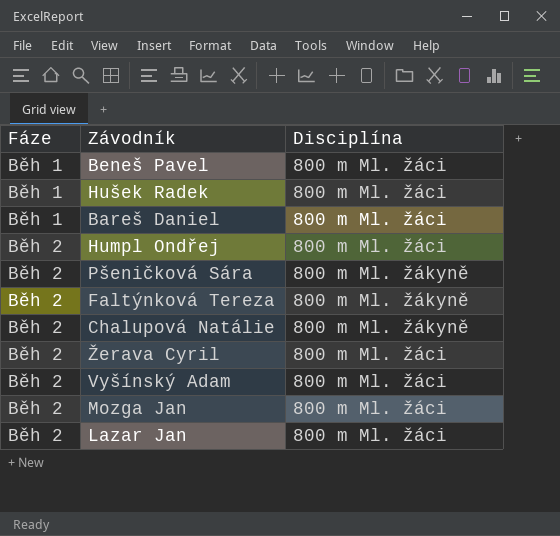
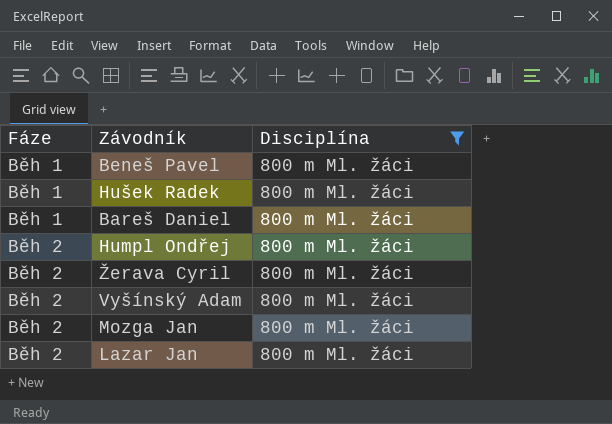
filter: none -> Disciplína = 800 m Ml. žáci

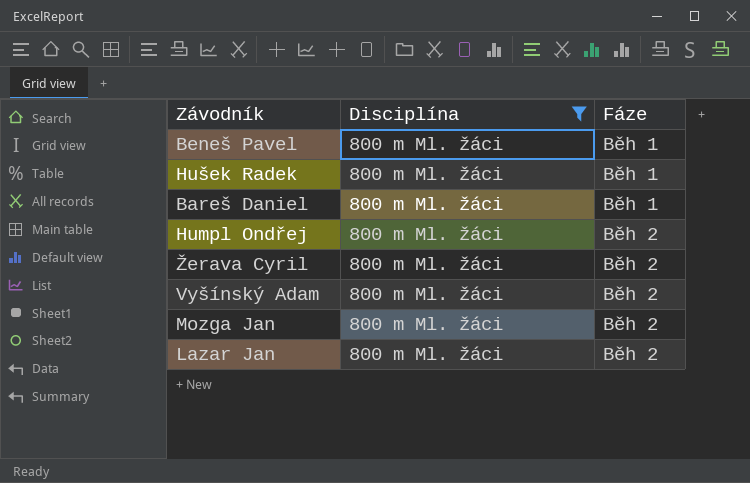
column Fáze | position: 1 -> 3

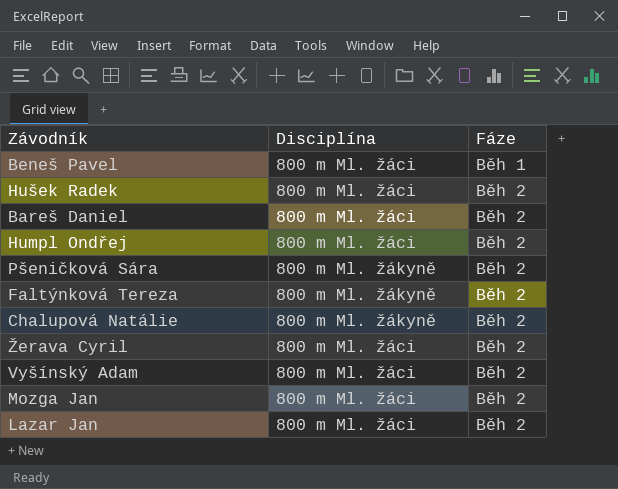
filter: Disciplína = 800 m Ml. žáci -> none
Hušek Radek | Fáze: Běh 1 -> Běh 2
Bareš Daniel | Fáze: Běh 1 -> Běh 2

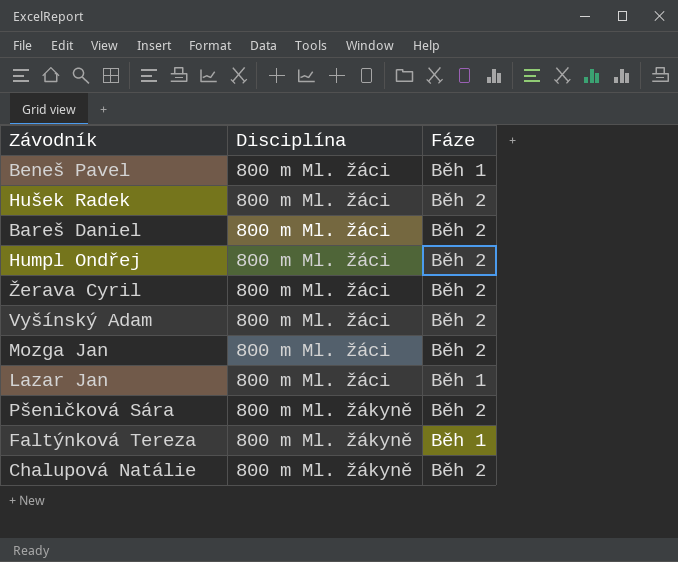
row order: Fáze ascending -> Disciplína ascending
Lazar Jan | Fáze: Běh 2 -> Běh 1
Faltýnková Tereza | Fáze: Běh 2 -> Běh 1

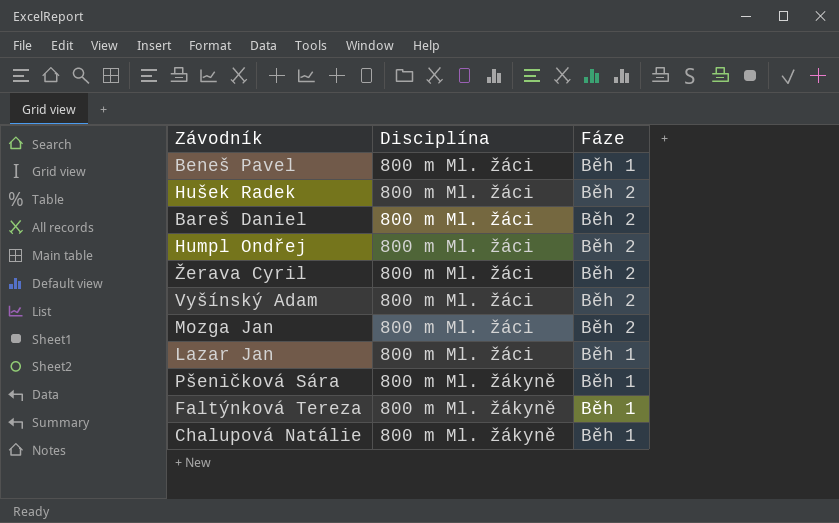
Pšeničková Sára | Fáze: Běh 2 -> Běh 1
Chalupová Natálie | Fáze: Běh 2 -> Běh 1

